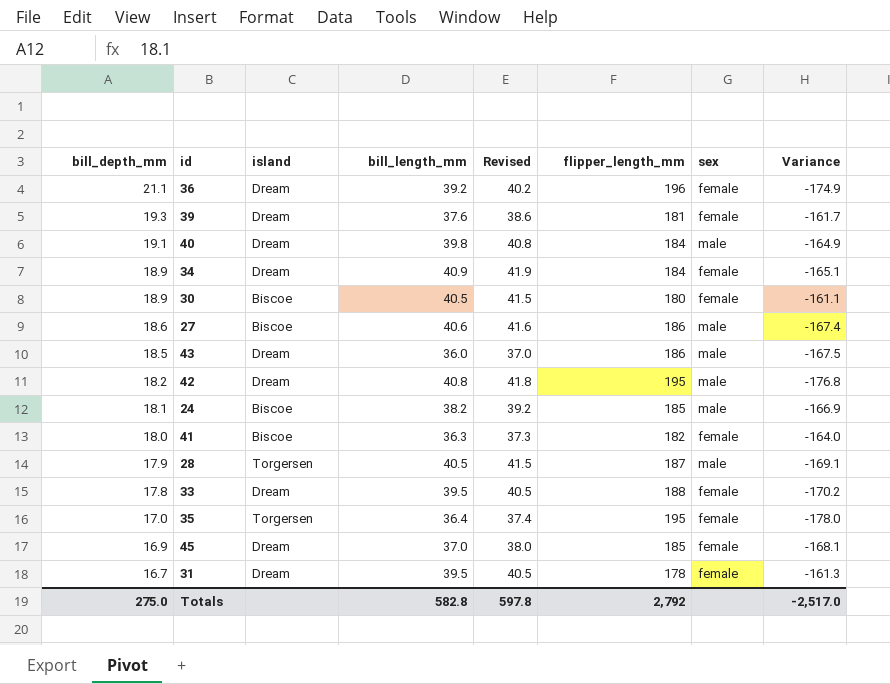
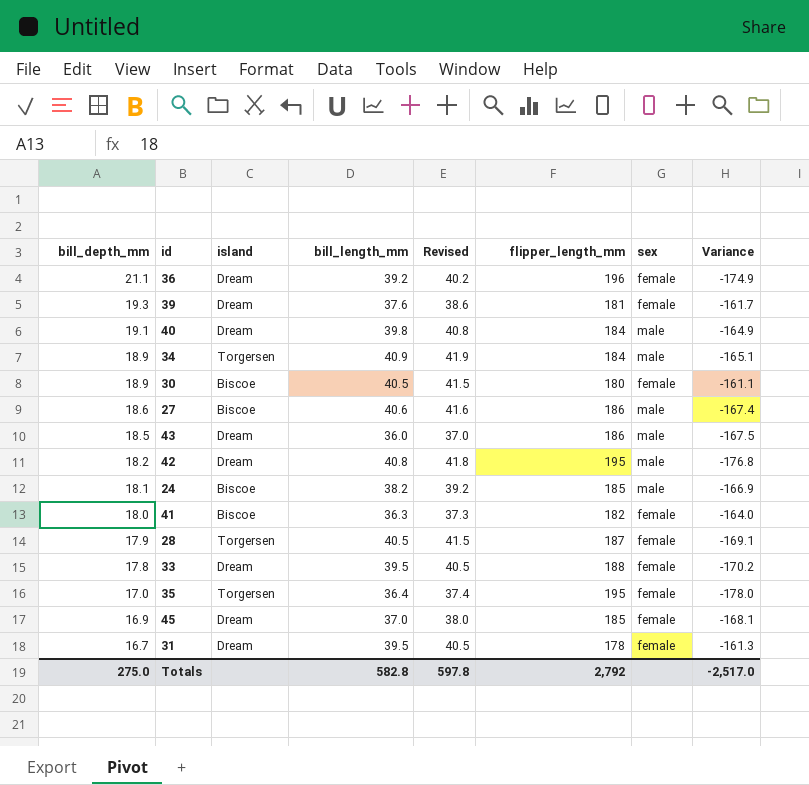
34 | island: Dream -> Torgersen
34 | sex: female -> male
28 | sex: male -> female

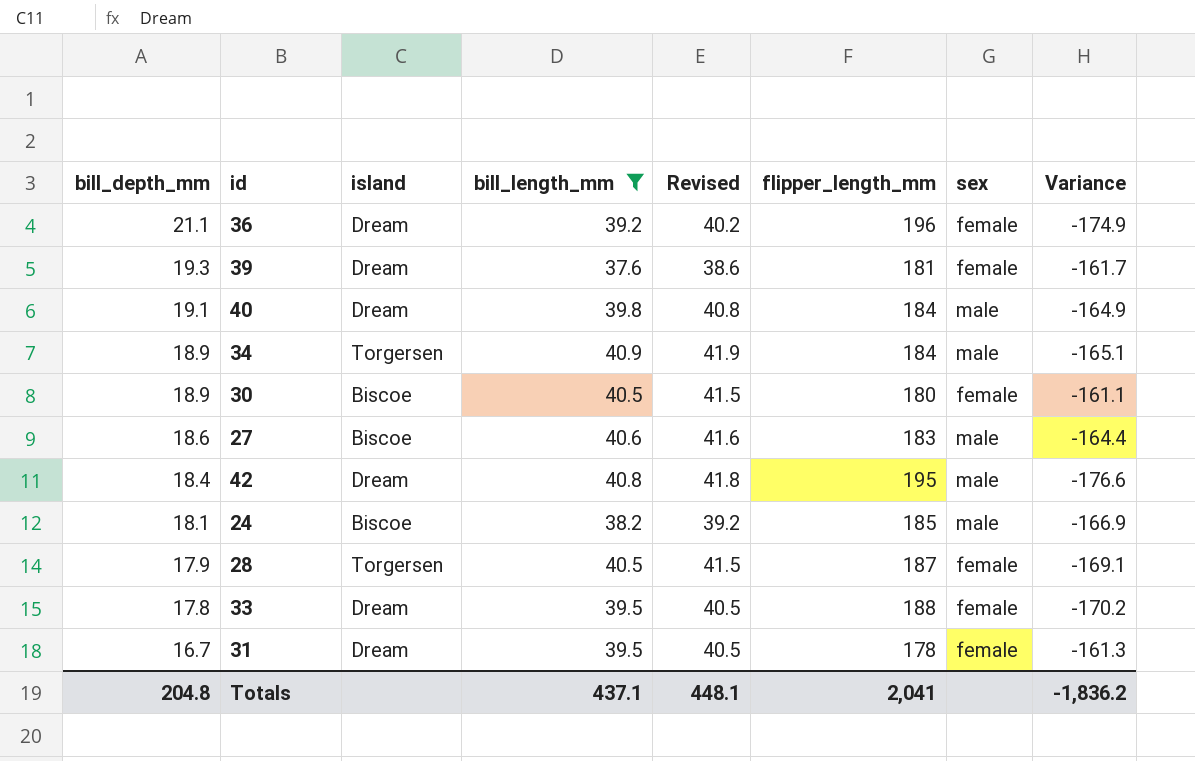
filter: none -> bill_length_mm >= 37.6
27 | flipper_length_mm: 186 -> 183
27 | Variance: -167.4 -> -164.4
42 | bill_depth_mm: 18.2 -> 18.4
42 | Variance: -176.8 -> -176.6
Totals | bill_depth_mm: 275.0 -> 204.8
Totals | bill_length_mm: 582.8 -> 437.1
Totals | Revised: 597.8 -> 448.1
Totals | flipper_length_mm: 2,792 -> 2,041
Totals | Variance: -2,517.0 -> -1,836.2

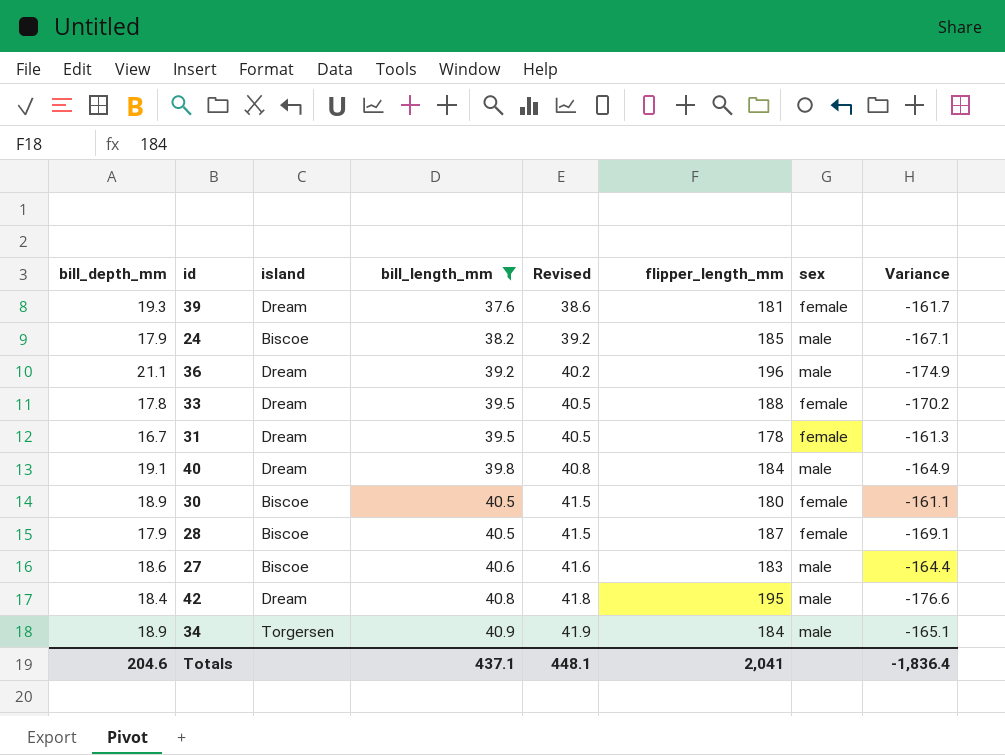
row order: bill_depth_mm descending -> bill_length_mm ascending
24 | bill_depth_mm: 18.1 -> 17.9
24 | Variance: -166.9 -> -167.1
36 | sex: female -> male
28 | island: Torgersen -> Biscoe
Totals | bill_depth_mm: 204.8 -> 204.6
Totals | Variance: -1,836.2 -> -1,836.4

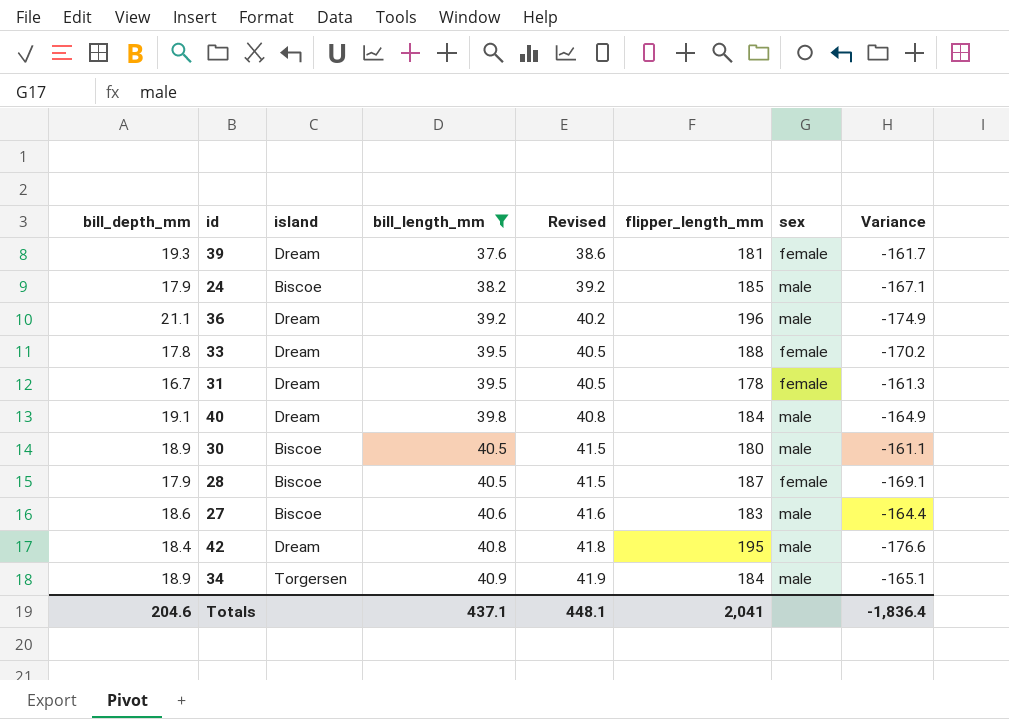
30 | sex: female -> male

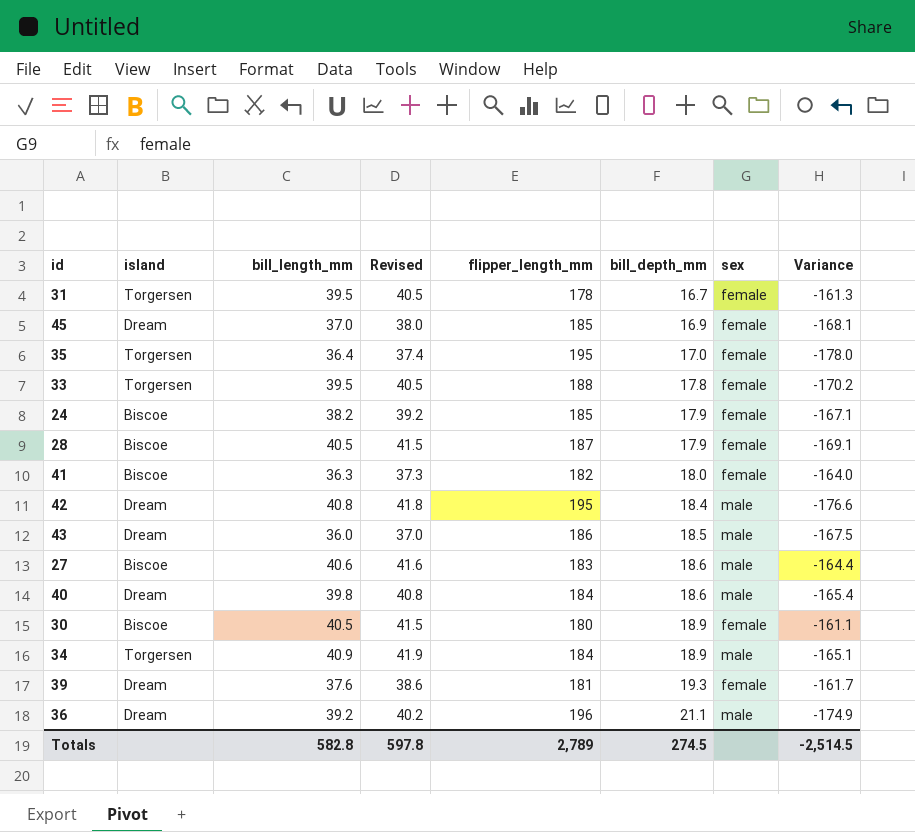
filter: bill_length_mm >= 37.6 -> none
row order: bill_length_mm ascending -> bill_depth_mm ascending
column bill_depth_mm | position: 1 -> 6
31 | island: Dream -> Torgersen
33 | island: Dream -> Torgersen
24 | sex: male -> female
40 | bill_depth_mm: 19.1 -> 18.6
40 | Variance: -164.9 -> -165.4
30 | sex: male -> female
Totals | bill_length_mm: 437.1 -> 582.8
Totals | Revised: 448.1 -> 597.8
Totals | flipper_length_mm: 2,041 -> 2,789
Totals | bill_depth_mm: 204.6 -> 274.5
Totals | Variance: -1,836.4 -> -2,514.5

